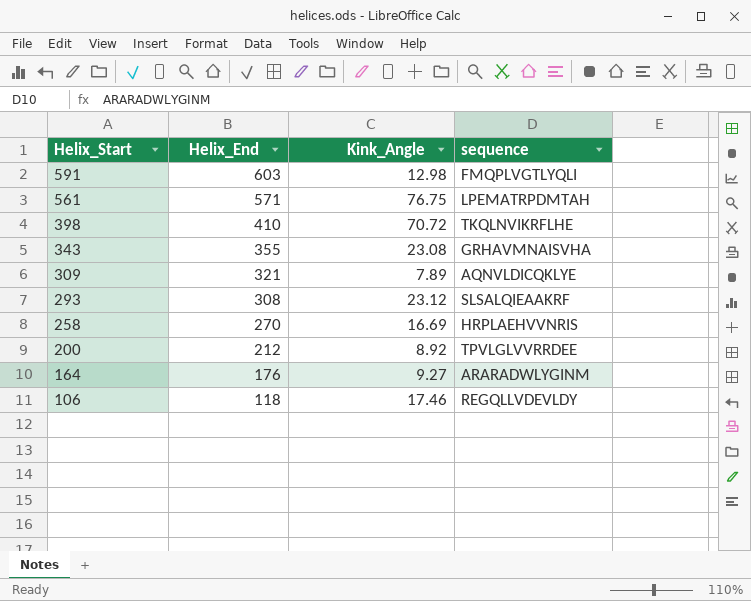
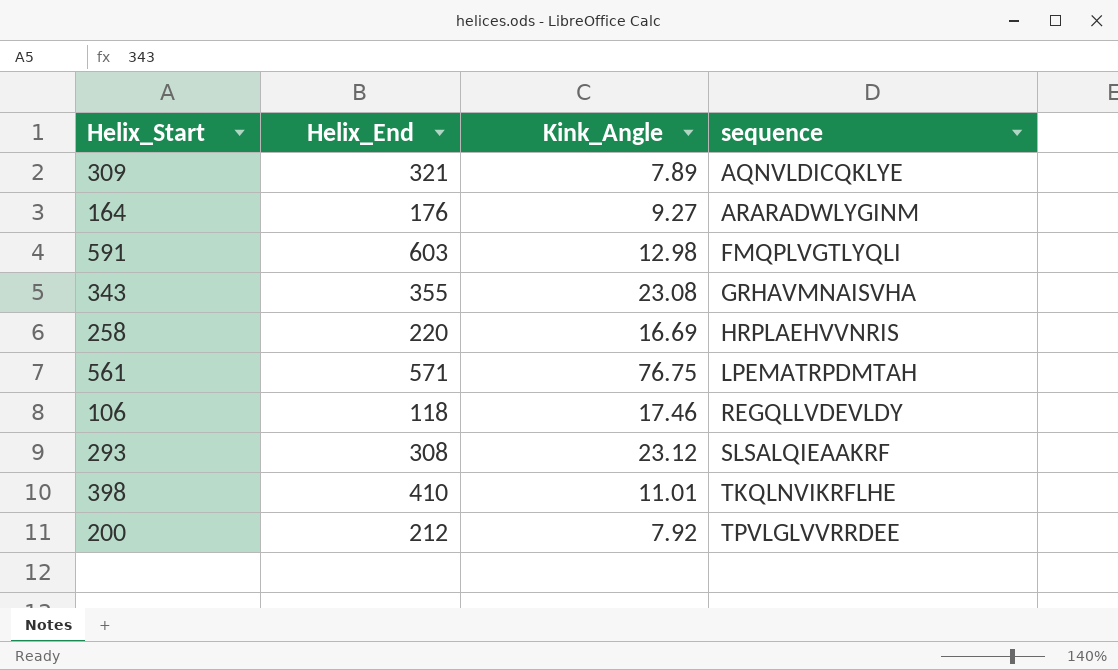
row order: Helix_Start descending -> sequence ascending
258 | Helix_End: 270 -> 220
398 | Kink_Angle: 70.72 -> 11.01
200 | Kink_Angle: 8.92 -> 7.92

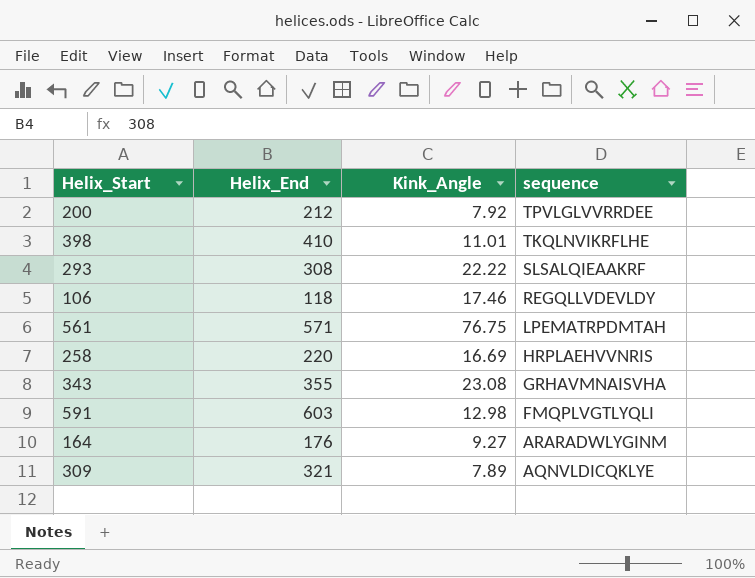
row order: sequence ascending -> sequence descending
293 | Kink_Angle: 23.12 -> 22.22

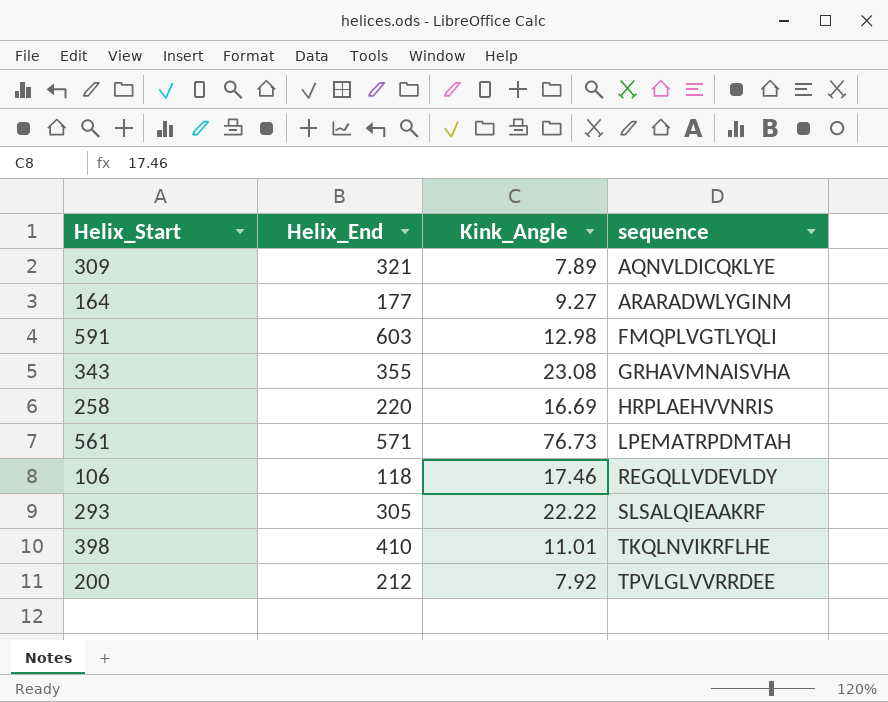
row order: sequence descending -> sequence ascending
164 | Helix_End: 176 -> 177
561 | Kink_Angle: 76.75 -> 76.73
293 | Helix_End: 308 -> 305

